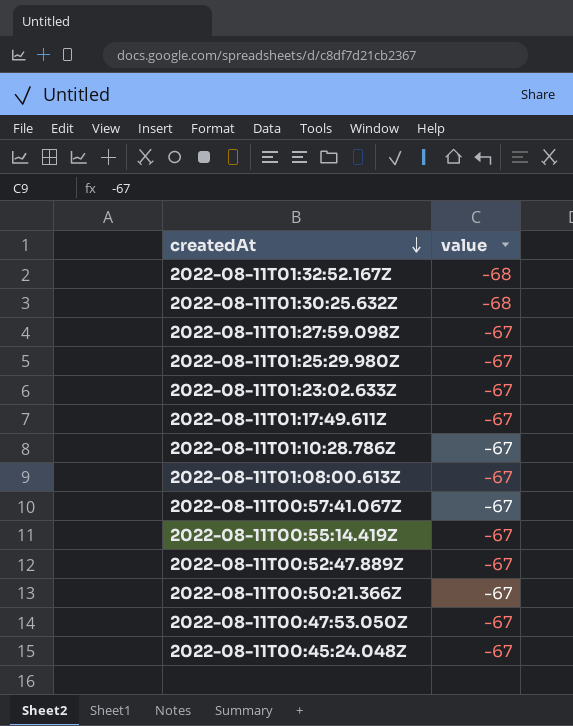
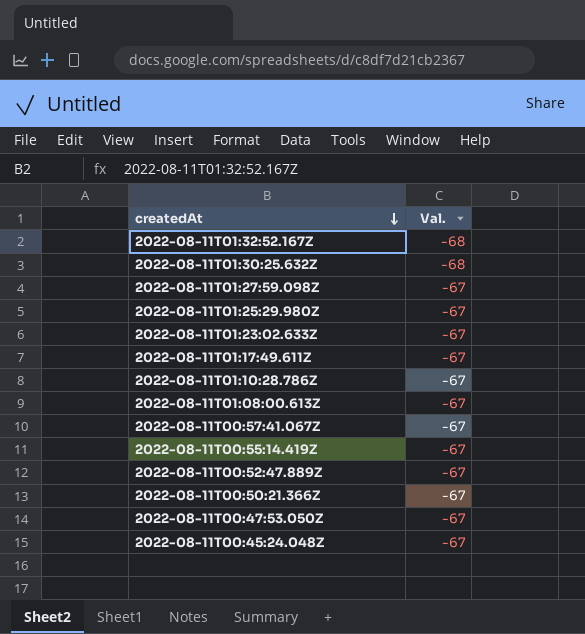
column name: value -> Val.

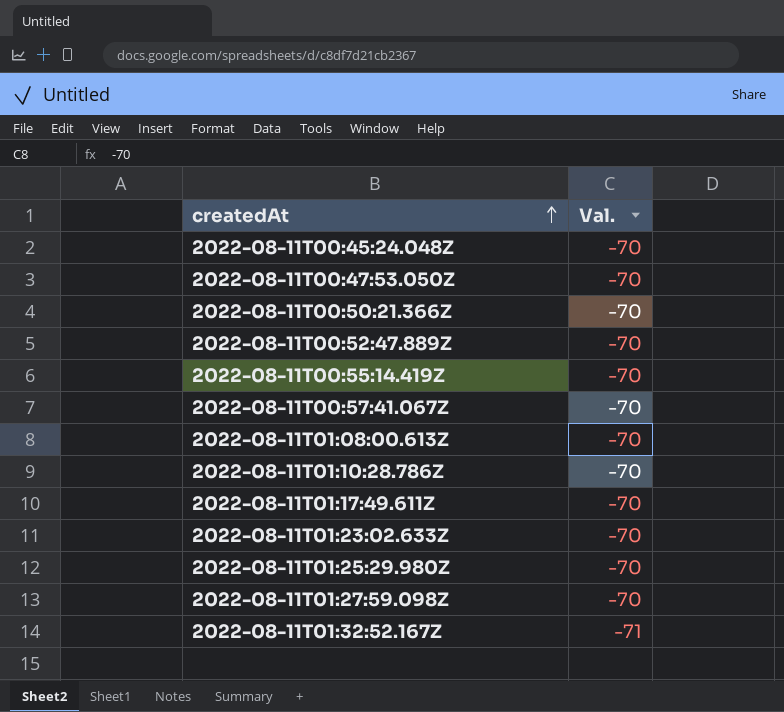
row order: createdAt descending -> createdAt ascending
row 2022-08-11T01:30:25.632Z: -68 -> none
2022-08-11T00:45:24.048Z | Val.: -67 -> -70
2022-08-11T00:47:53.050Z | Val.: -67 -> -70
2022-08-11T00:50:21.366Z | Val.: -67 -> -70
2022-08-11T00:52:47.889Z | Val.: -67 -> -70
2022-08-11T00:55:14.419Z | Val.: -67 -> -70
2022-08-11T00:57:41.067Z | Val.: -67 -> -70
2022-08-11T01:08:00.613Z | Val.: -67 -> -70
2022-08-11T01:10:28.786Z | Val.: -67 -> -70
2022-08-11T01:17:49.611Z | Val.: -67 -> -70
2022-08-11T01:23:02.633Z | Val.: -67 -> -70
2022-08-11T01:25:29.980Z | Val.: -67 -> -70
2022-08-11T01:27:59.098Z | Val.: -67 -> -70
2022-08-11T01:32:52.167Z | Val.: -68 -> -71

